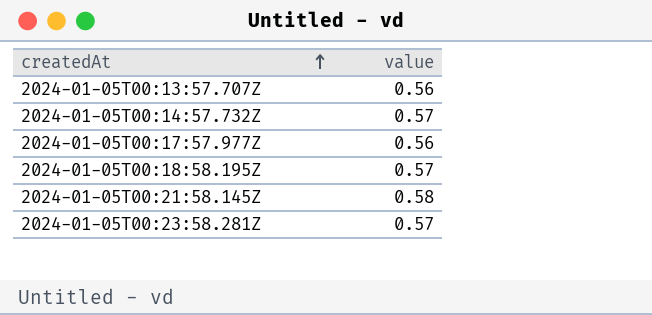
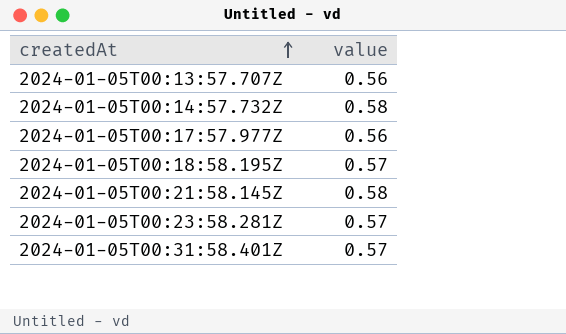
2024-01-05T00:14:57.732Z | value: 0.57 -> 0.58
row 2024-01-05T00:31:58.401Z: none -> 0.57

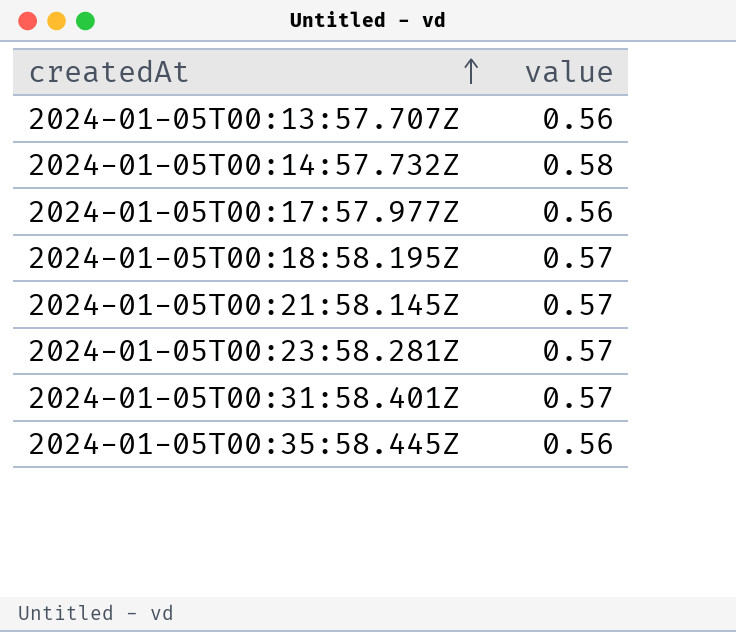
2024-01-05T00:21:58.145Z | value: 0.58 -> 0.57
row 2024-01-05T00:35:58.445Z: none -> 0.56

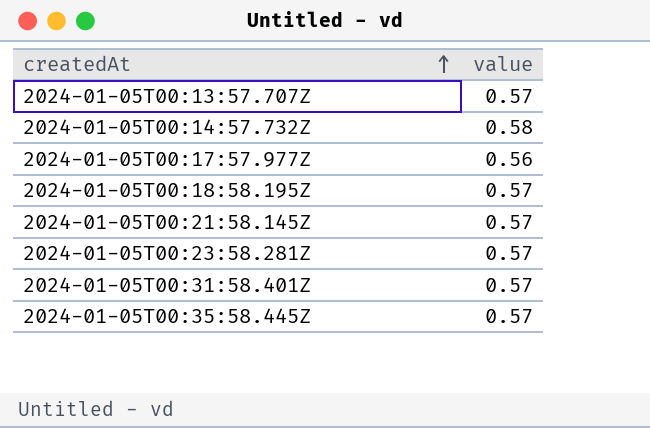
2024-01-05T00:13:57.707Z | value: 0.56 -> 0.57
2024-01-05T00:35:58.445Z | value: 0.56 -> 0.57

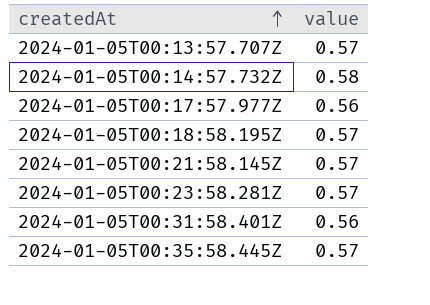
2024-01-05T00:31:58.401Z | value: 0.57 -> 0.56

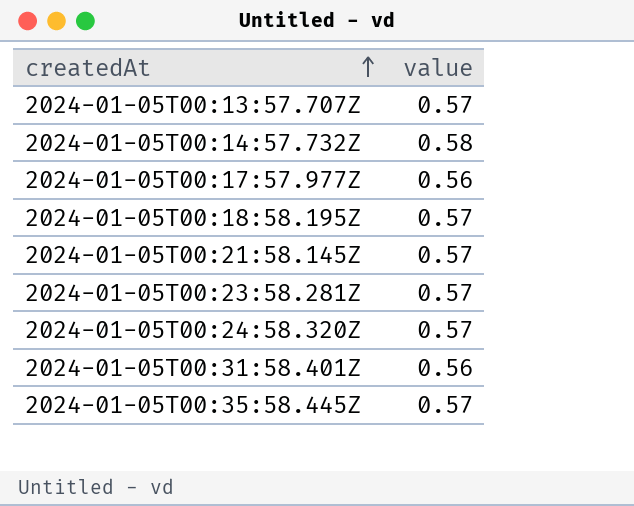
row 2024-01-05T00:24:58.320Z: none -> 0.57

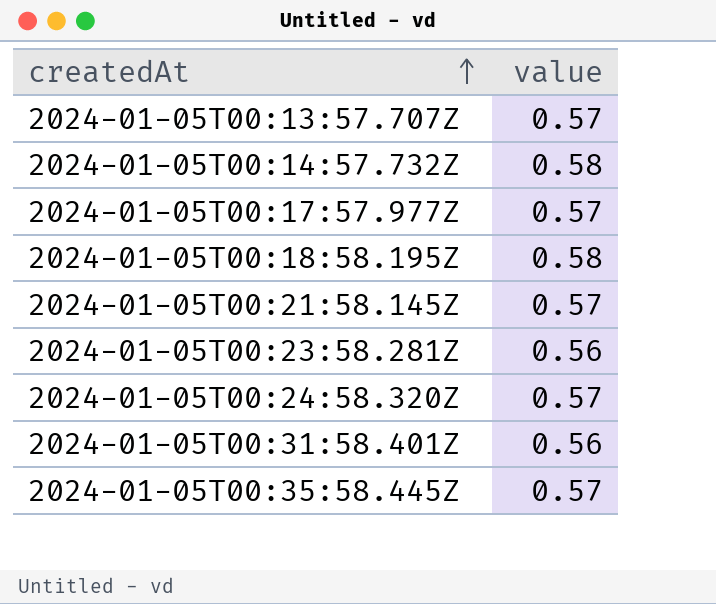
2024-01-05T00:17:57.977Z | value: 0.56 -> 0.57
2024-01-05T00:18:58.195Z | value: 0.57 -> 0.58
2024-01-05T00:23:58.281Z | value: 0.57 -> 0.56

